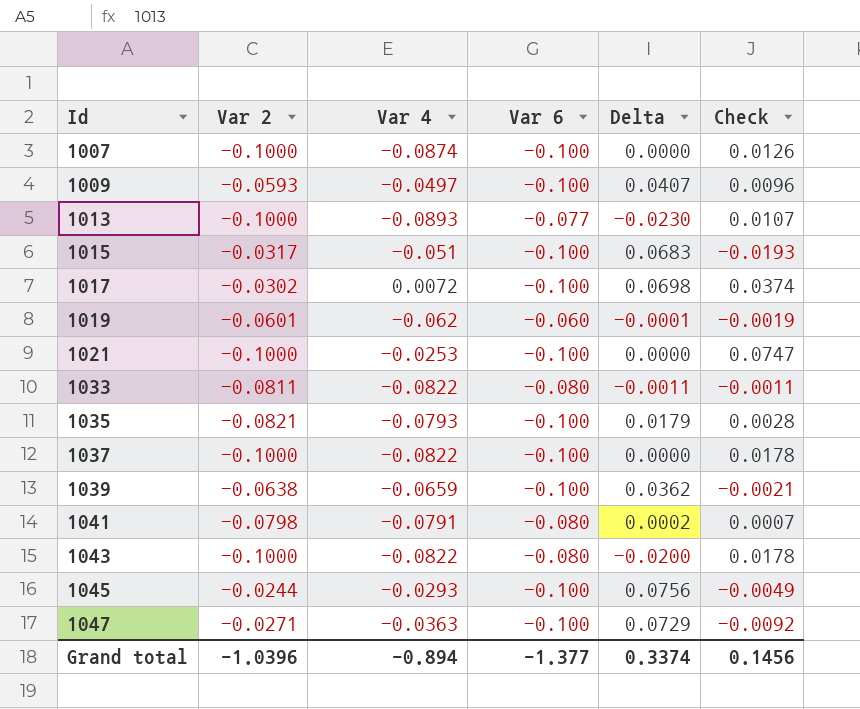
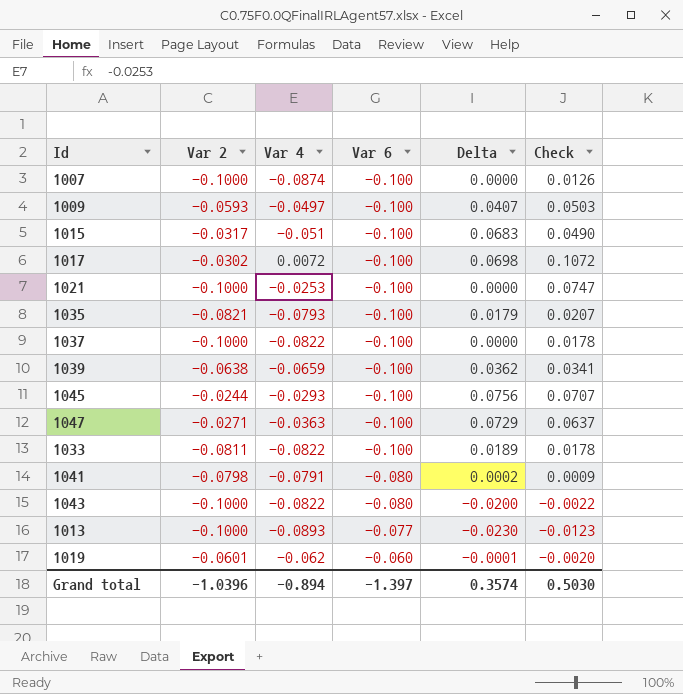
row order: Id ascending -> Var 6 ascending
column Check | formula: [Var 4] - [Var 2] -> [Var 4] - [Var 6]
1033 | Var 6: -0.080 -> -0.100
1033 | Delta: -0.0011 -> 0.0189
Grand total | Var 6: -1.377 -> -1.397
Grand total | Delta: 0.3374 -> 0.3574
Grand total | Check: 0.1456 -> 0.5030

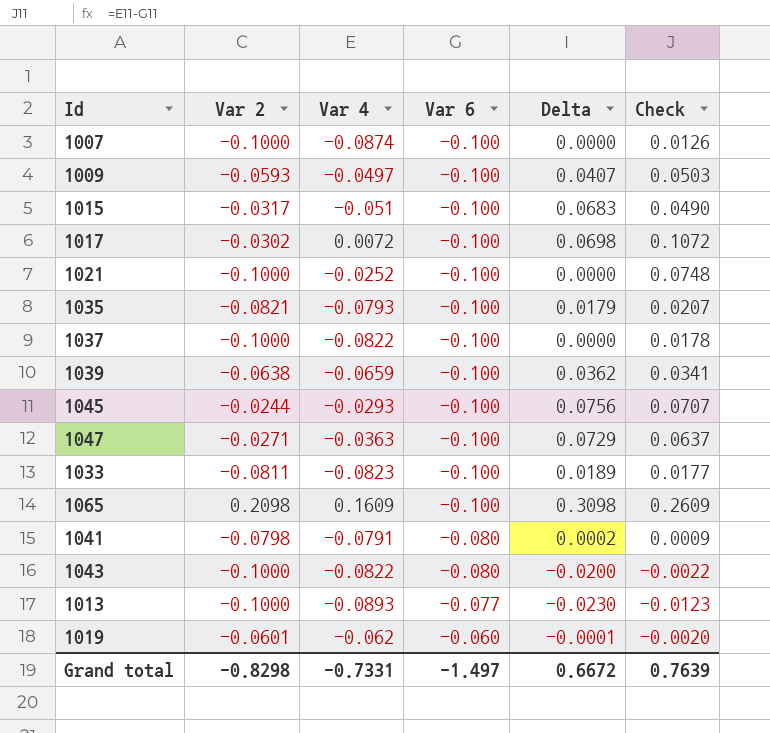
1021 | Var 4: -0.0253 -> -0.0252
1021 | Check: 0.0747 -> 0.0748
1033 | Var 4: -0.0822 -> -0.0823
1033 | Check: 0.0178 -> 0.0177
row 1065: none -> 0.2098 | 0.1609 | -0.100 | 0.3098 | 0.2609
Grand total | Var 2: -1.0396 -> -0.8298
Grand total | Var 4: -0.894 -> -0.7331
Grand total | Var 6: -1.397 -> -1.497
Grand total | Delta: 0.3574 -> 0.6672
Grand total | Check: 0.5030 -> 0.7639

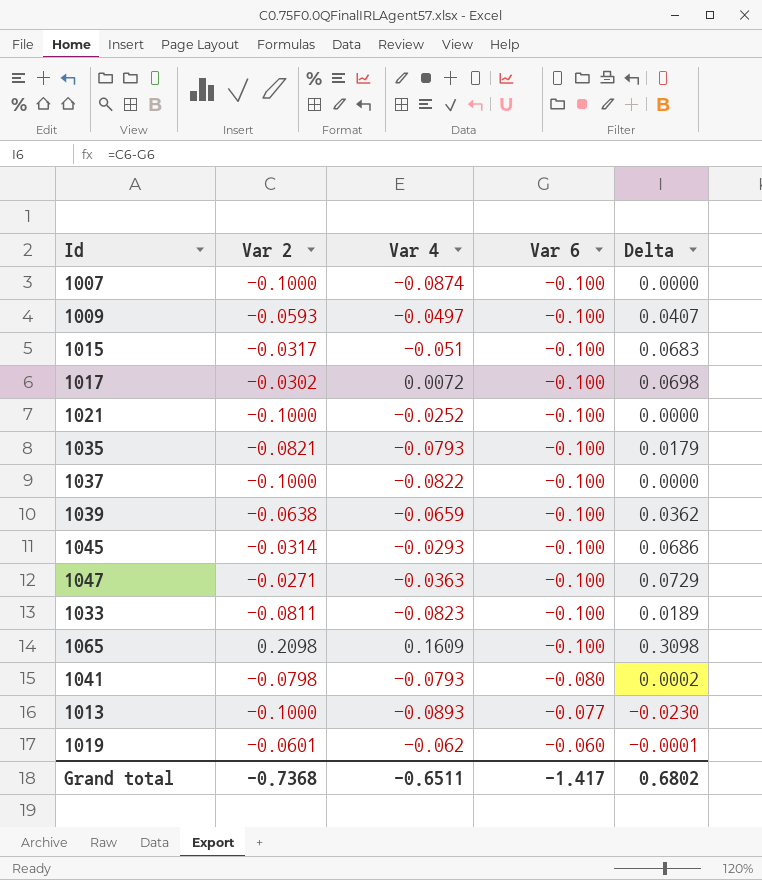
column Check | formula: [Var 4] - [Var 6] -> none
row 1043: -0.1000 | -0.0822 | -0.080 | -0.0200 | -0.0022 -> none
1045 | Var 2: -0.0244 -> -0.0314
1045 | Delta: 0.0756 -> 0.0686
1041 | Var 4: -0.0791 -> -0.0793
Grand total | Var 2: -0.8298 -> -0.7368
Grand total | Var 4: -0.7331 -> -0.6511
Grand total | Var 6: -1.497 -> -1.417
Grand total | Delta: 0.6672 -> 0.6802

